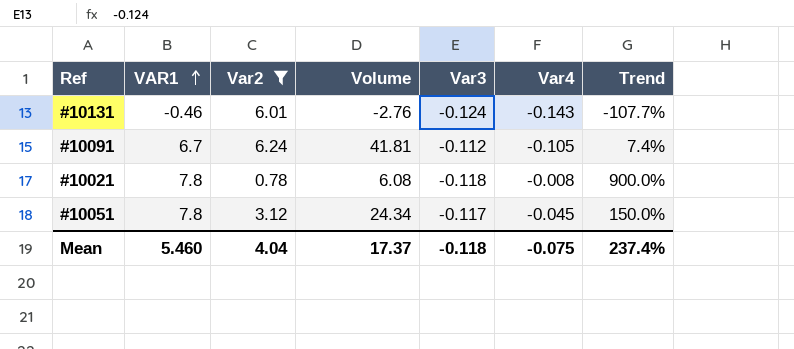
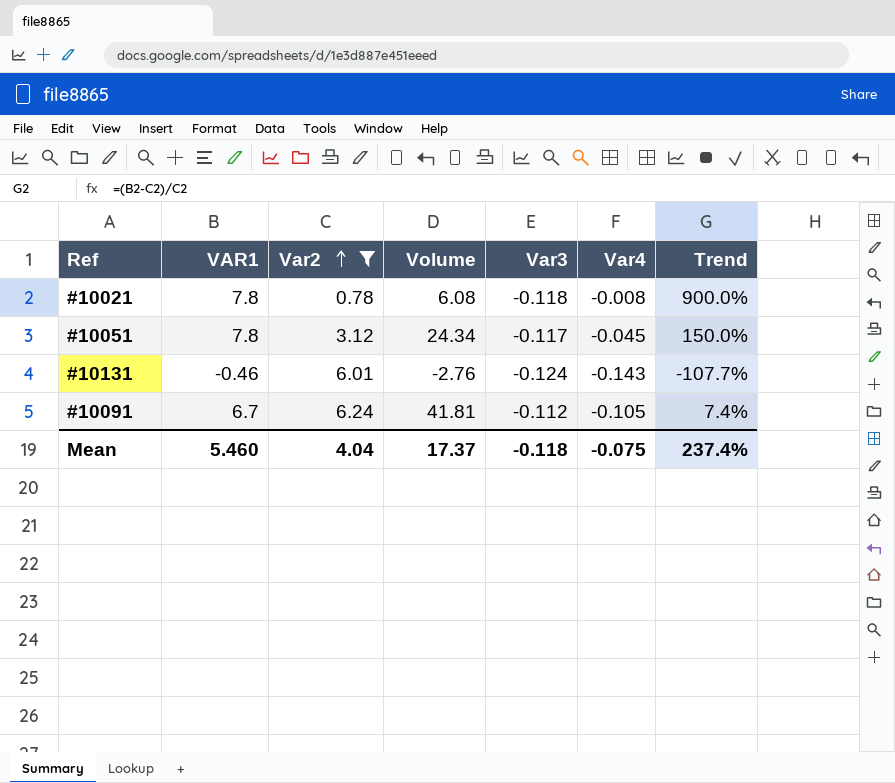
row order: VAR1 ascending -> Var2 ascending

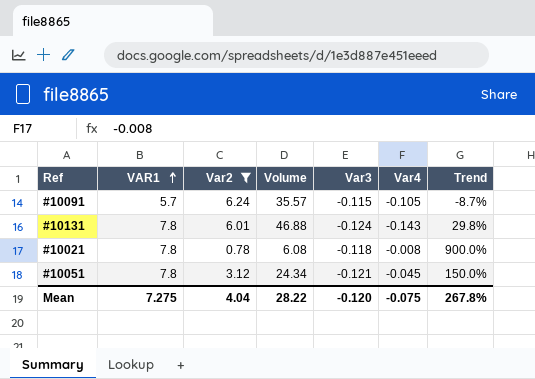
row order: Var2 ascending -> VAR1 ascending
#10091 | VAR1: 6.7 -> 5.7
#10091 | Volume: 41.81 -> 35.57
#10091 | Var3: -0.112 -> -0.115
#10091 | Trend: 7.4% -> -8.7%
#10131 | VAR1: -0.46 -> 7.8
#10131 | Volume: -2.76 -> 46.88
#10131 | Trend: -107.7% -> 29.8%
#10051 | Var3: -0.117 -> -0.121
Mean | VAR1: 5.460 -> 7.275
Mean | Volume: 17.37 -> 28.22
Mean | Var3: -0.118 -> -0.120
Mean | Trend: 237.4% -> 267.8%

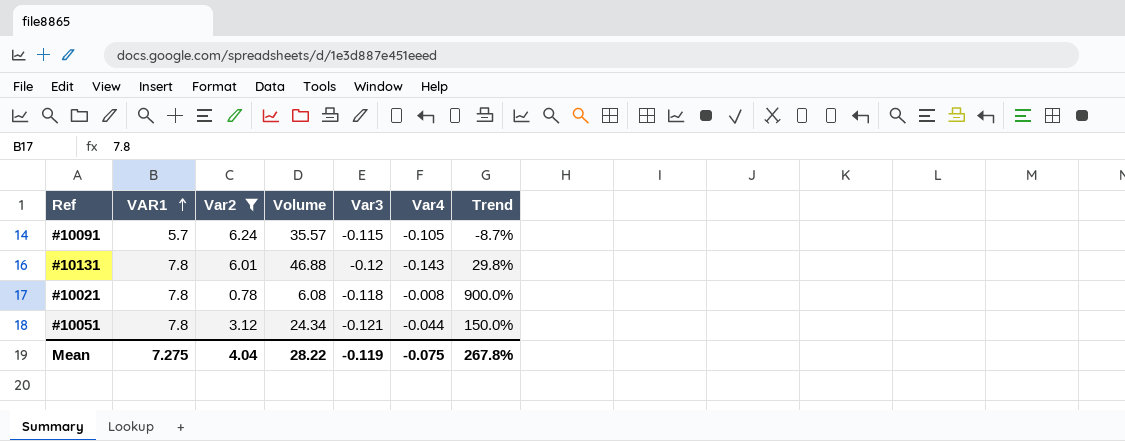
#10131 | Var3: -0.124 -> -0.12
#10051 | Var4: -0.045 -> -0.044
Mean | Var3: -0.120 -> -0.119

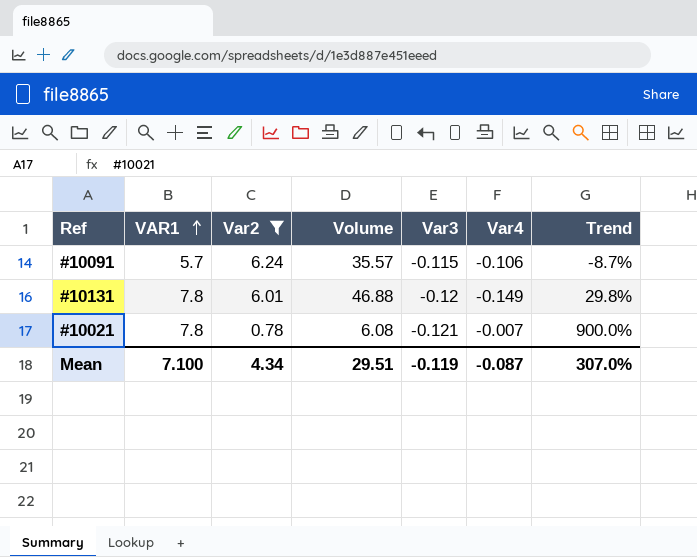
row #10051: 7.8 | 3.12 | 24.34 | -0.121 | -0.044 | 150.0% -> none
#10091 | Var4: -0.105 -> -0.106
#10131 | Var4: -0.143 -> -0.149
#10021 | Var3: -0.118 -> -0.121
#10021 | Var4: -0.008 -> -0.007
Mean | VAR1: 7.275 -> 7.100
Mean | Var2: 4.04 -> 4.34
Mean | Volume: 28.22 -> 29.51
Mean | Var4: -0.075 -> -0.087
Mean | Trend: 267.8% -> 307.0%

